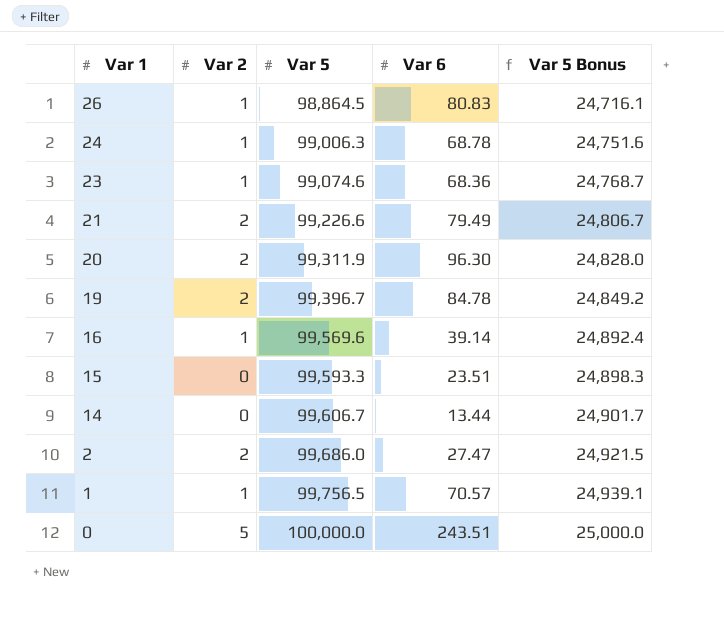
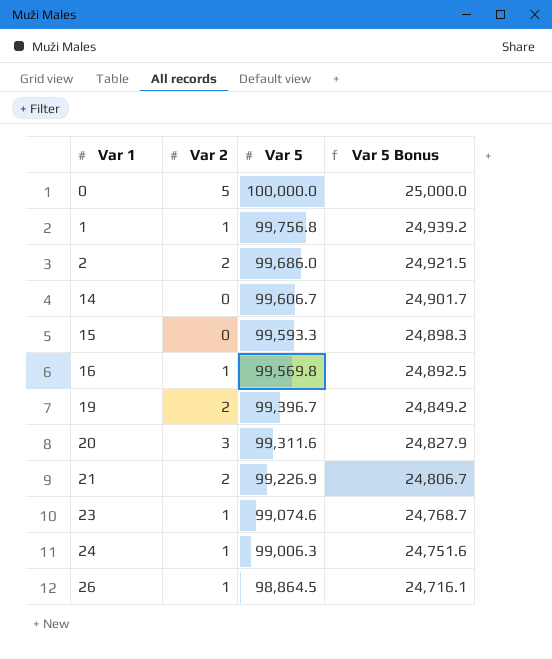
row order: Var 1 descending -> Var 1 ascending
column Var 6 | position: 4 -> none
1 | Var 5: 99,756.5 -> 99,756.8
1 | Var 5 Bonus: 24,939.1 -> 24,939.2
16 | Var 5: 99,569.6 -> 99,569.8
16 | Var 5 Bonus: 24,892.4 -> 24,892.5
20 | Var 2: 2 -> 3
20 | Var 5: 99,311.9 -> 99,311.6
20 | Var 5 Bonus: 24,828.0 -> 24,827.9
21 | Var 5: 99,226.6 -> 99,226.9

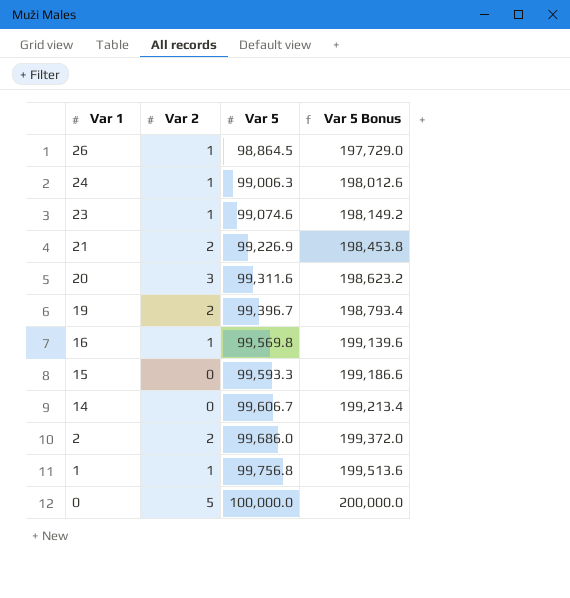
row order: Var 1 ascending -> Var 1 descending
column Var 5 Bonus | formula: [Var 5] * 0.25 -> [Var 5] * 2

